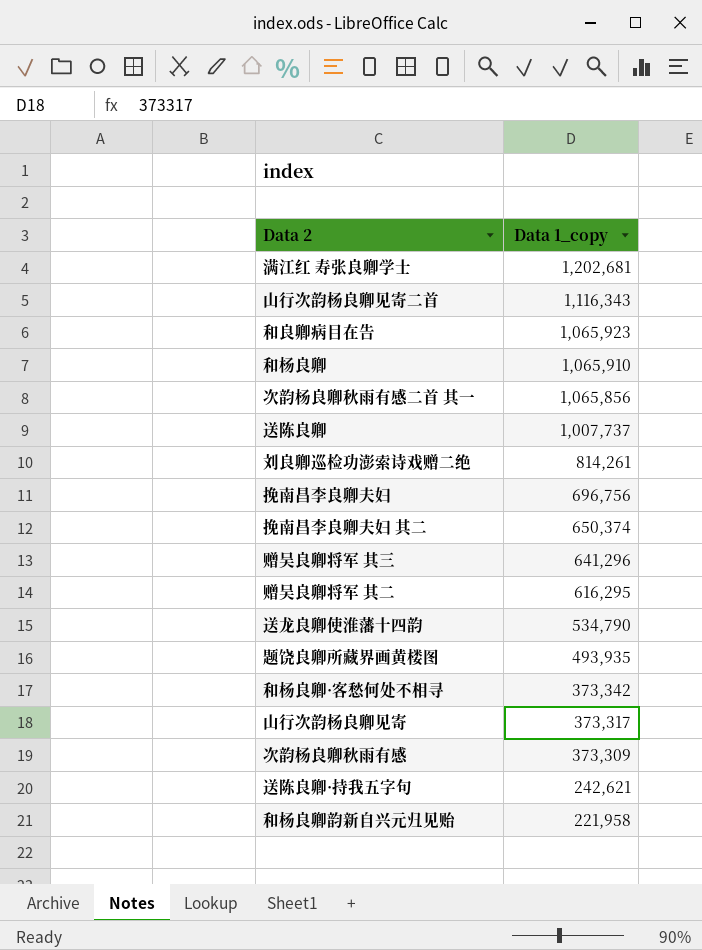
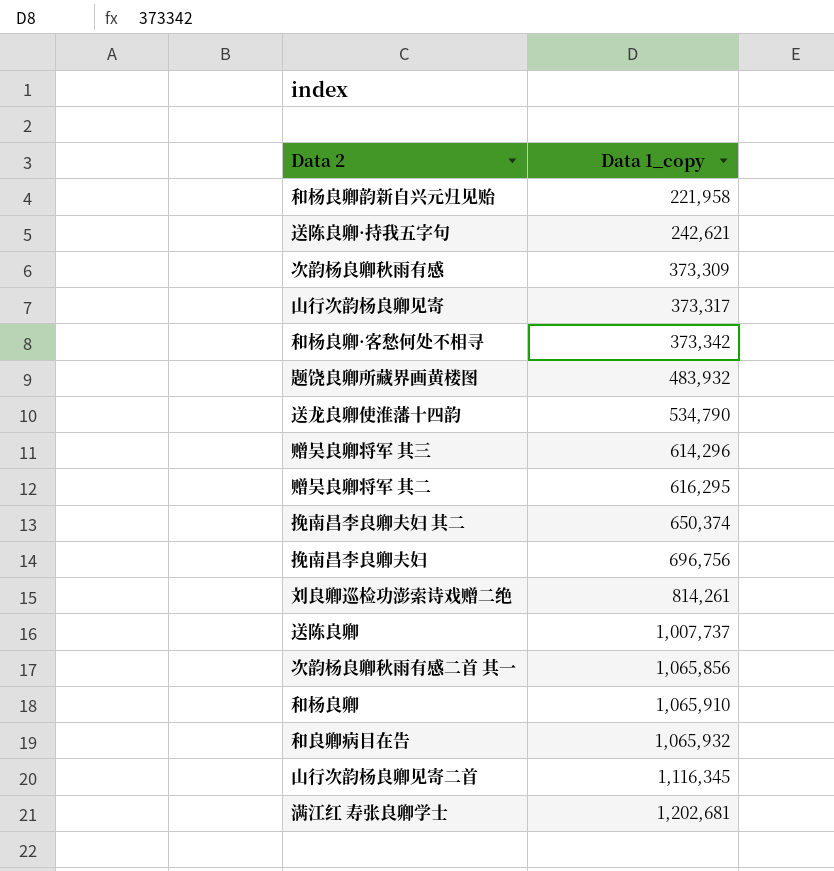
row order: Data 1_copy descending -> Data 1_copy ascending
题饶良卿所藏界画黄楼图 | Data 1_copy: 493,935 -> 483,932
赠吴良卿将军 其三 | Data 1_copy: 641,296 -> 614,296
和良卿病目在告 | Data 1_copy: 1,065,923 -> 1,065,932
山行次韵杨良卿见寄二首 | Data 1_copy: 1,116,343 -> 1,116,345

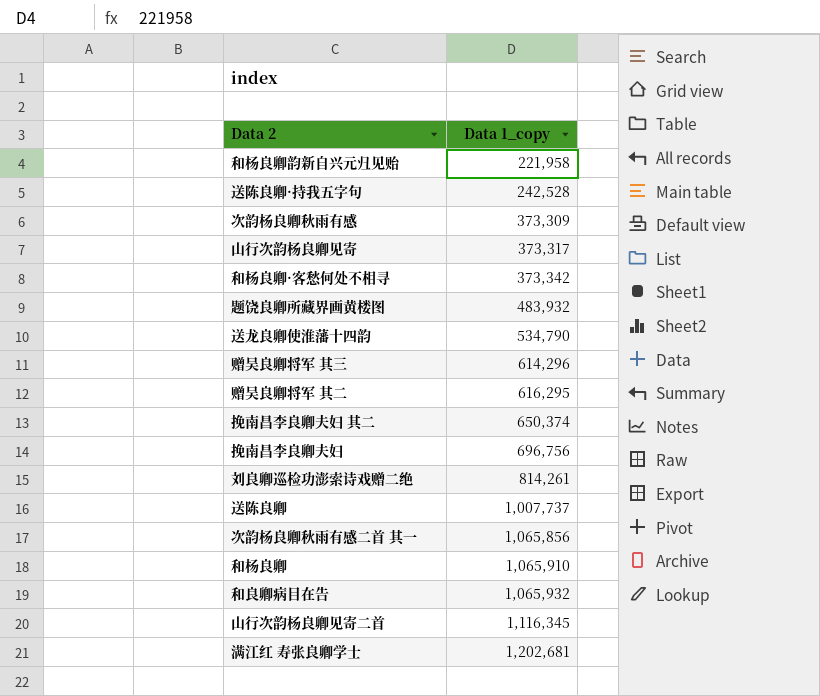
送陈良卿·持我五字句 | Data 1_copy: 242,621 -> 242,528

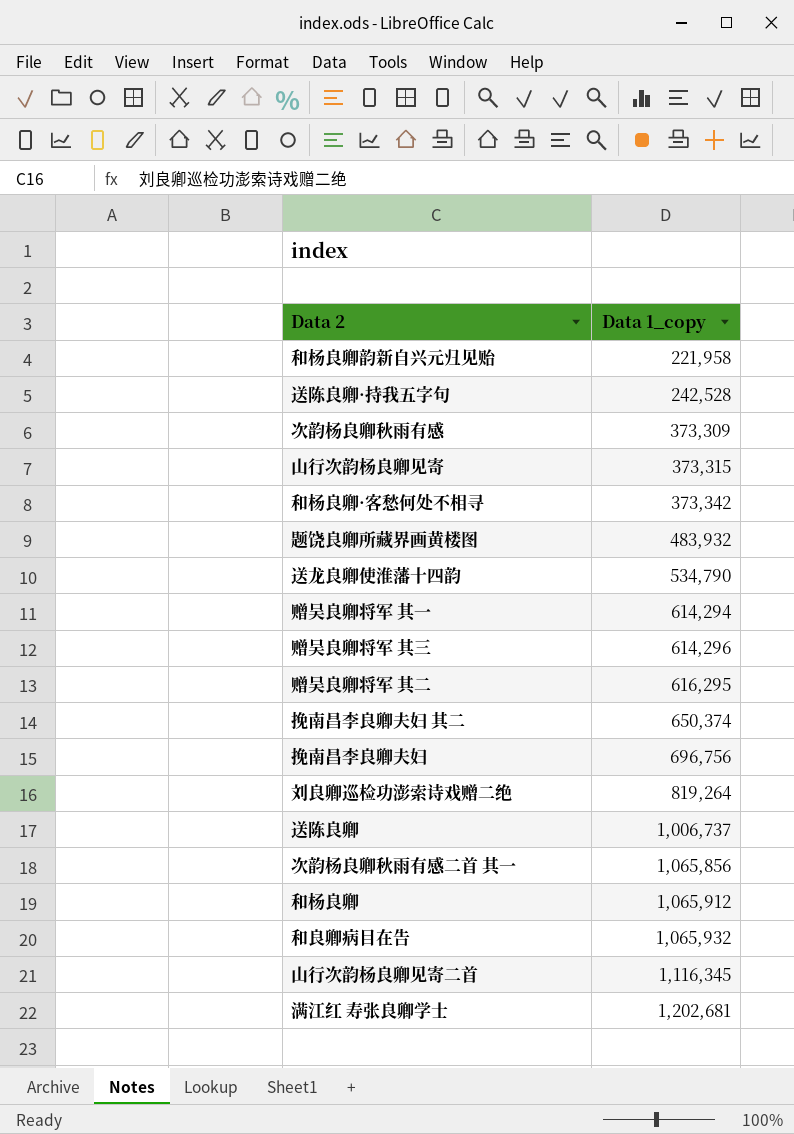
山行次韵杨良卿见寄 | Data 1_copy: 373,317 -> 373,315
row 赠吴良卿将军 其一: none -> 614,294
刘良卿巡检功澎索诗戏赠二绝 | Data 1_copy: 814,261 -> 819,264
送陈良卿 | Data 1_copy: 1,007,737 -> 1,006,737
和杨良卿 | Data 1_copy: 1,065,910 -> 1,065,912

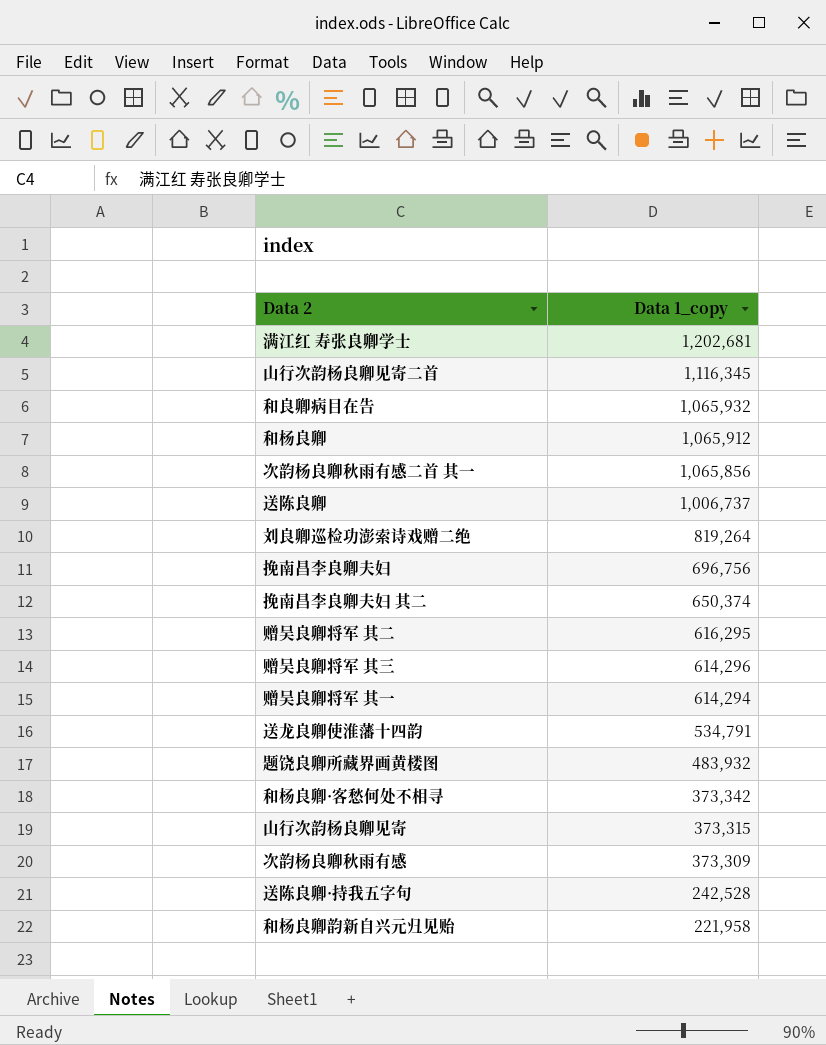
row order: Data 1_copy ascending -> Data 1_copy descending
送龙良卿使淮藩十四韵 | Data 1_copy: 534,790 -> 534,791

